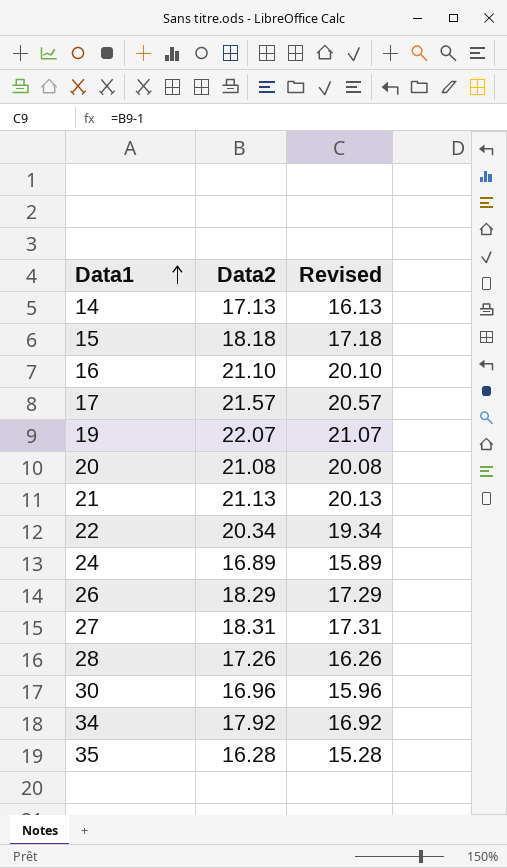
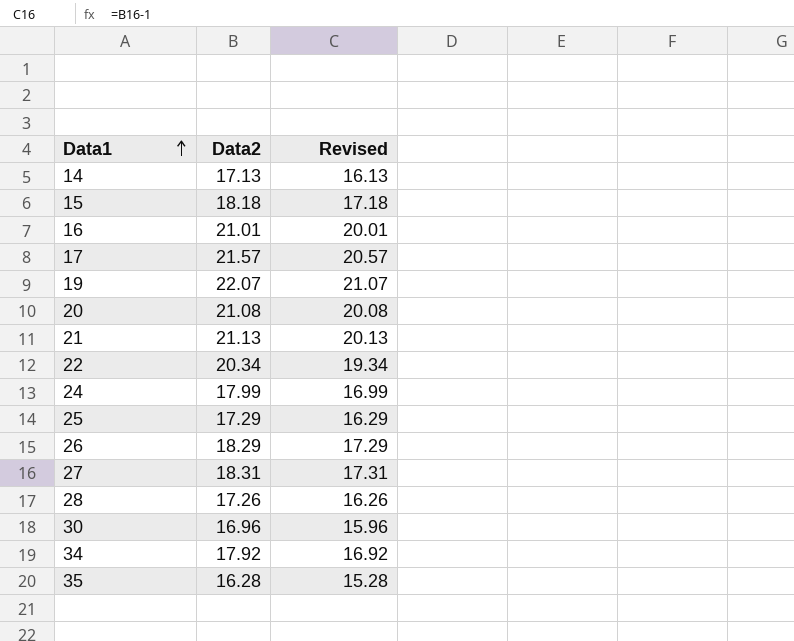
16 | Data2: 21.10 -> 21.01
16 | Revised: 20.10 -> 20.01
24 | Data2: 16.89 -> 17.99
24 | Revised: 15.89 -> 16.99
row 25: none -> 17.29 | 16.29

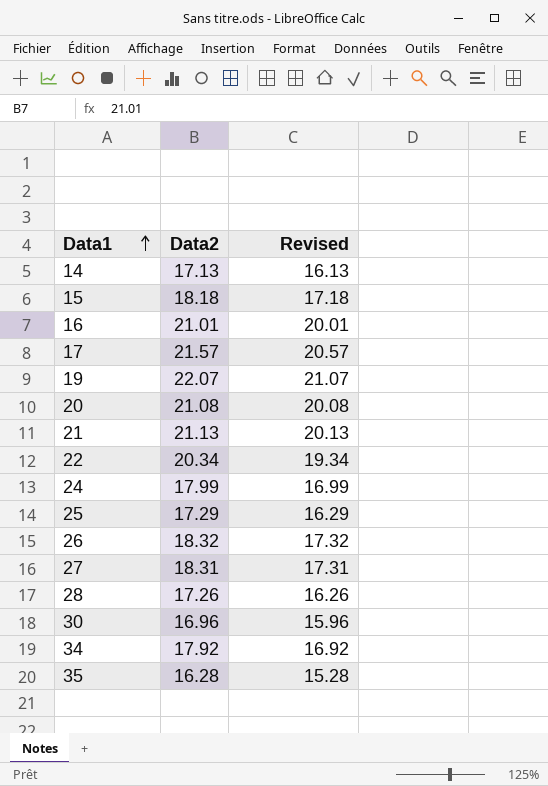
26 | Data2: 18.29 -> 18.32
26 | Revised: 17.29 -> 17.32

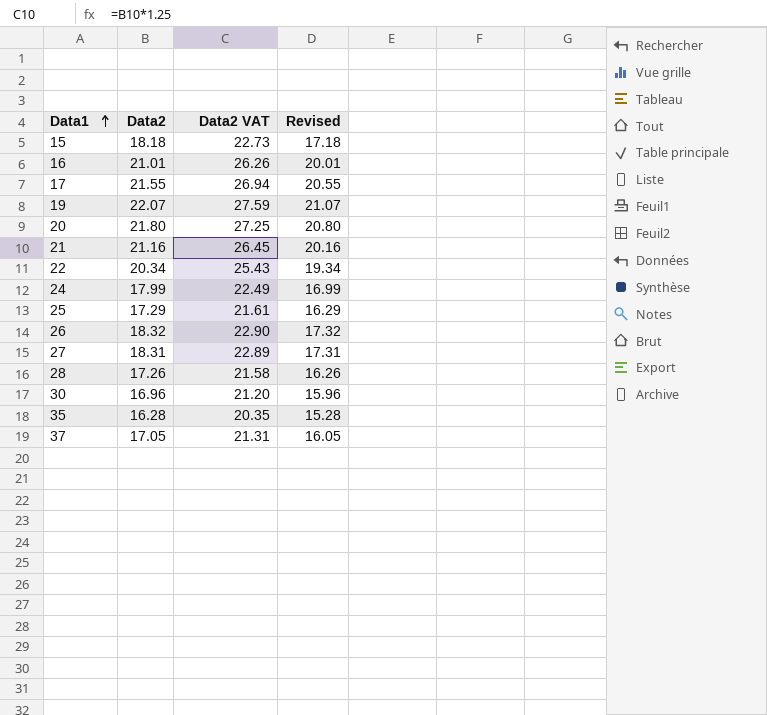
column Data2 VAT | formula: none -> [Data2] * 1.25
row 14: 17.13 | 16.13 -> none
row 34: 17.92 | 16.92 -> none
17 | Data2: 21.57 -> 21.55
17 | Revised: 20.57 -> 20.55
20 | Data2: 21.08 -> 21.80
20 | Revised: 20.08 -> 20.80
21 | Data2: 21.13 -> 21.16
21 | Revised: 20.13 -> 20.16
row 37: none -> 17.05 | 21.31 | 16.05

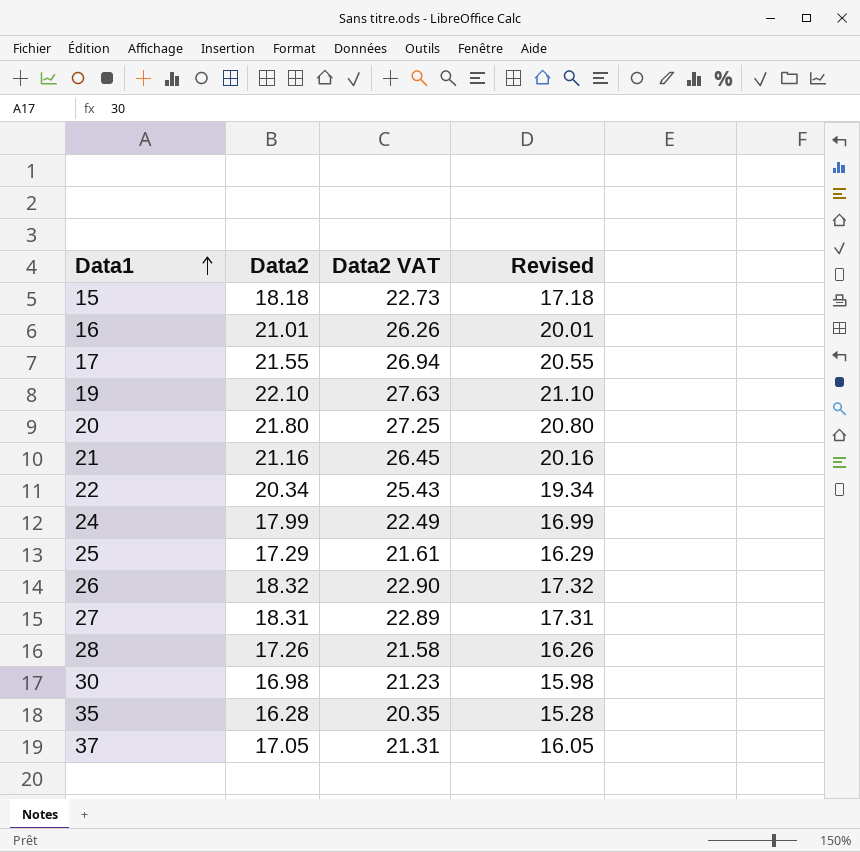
19 | Data2: 22.07 -> 22.10
19 | Data2 VAT: 27.59 -> 27.63
19 | Revised: 21.07 -> 21.10
30 | Data2: 16.96 -> 16.98
30 | Data2 VAT: 21.20 -> 21.23
30 | Revised: 15.96 -> 15.98

